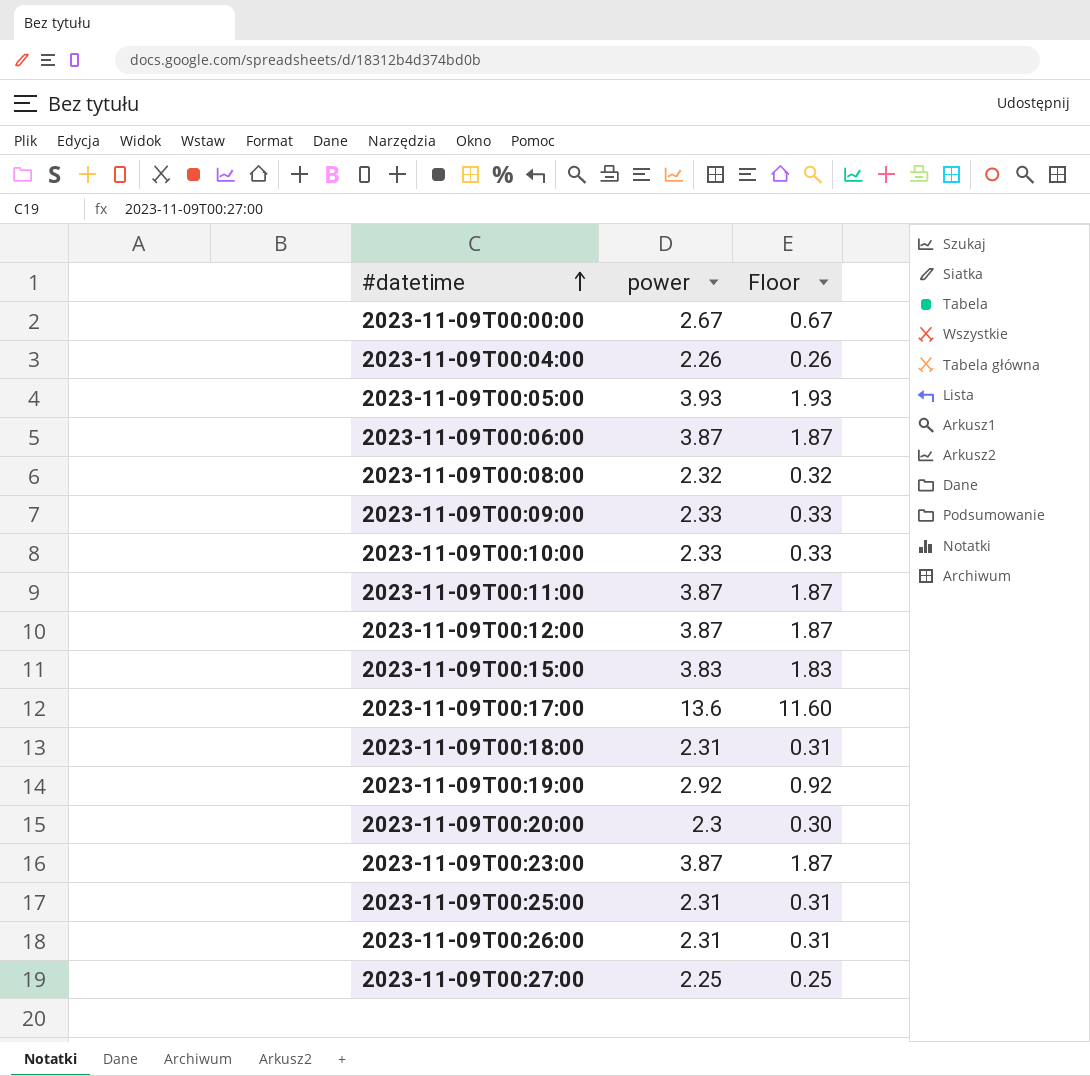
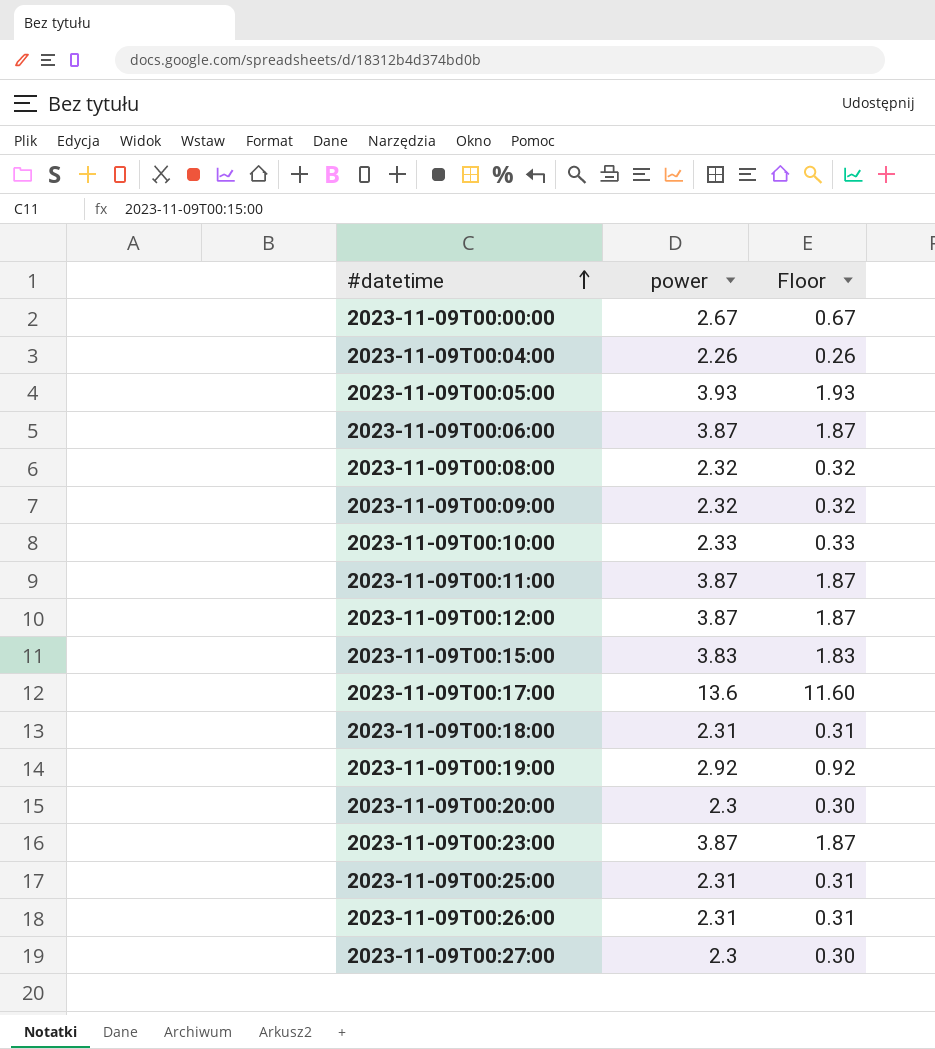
2023-11-09T00:09:00 | power: 2.33 -> 2.32
2023-11-09T00:09:00 | Floor: 0.33 -> 0.32
2023-11-09T00:27:00 | power: 2.25 -> 2.3
2023-11-09T00:27:00 | Floor: 0.25 -> 0.30

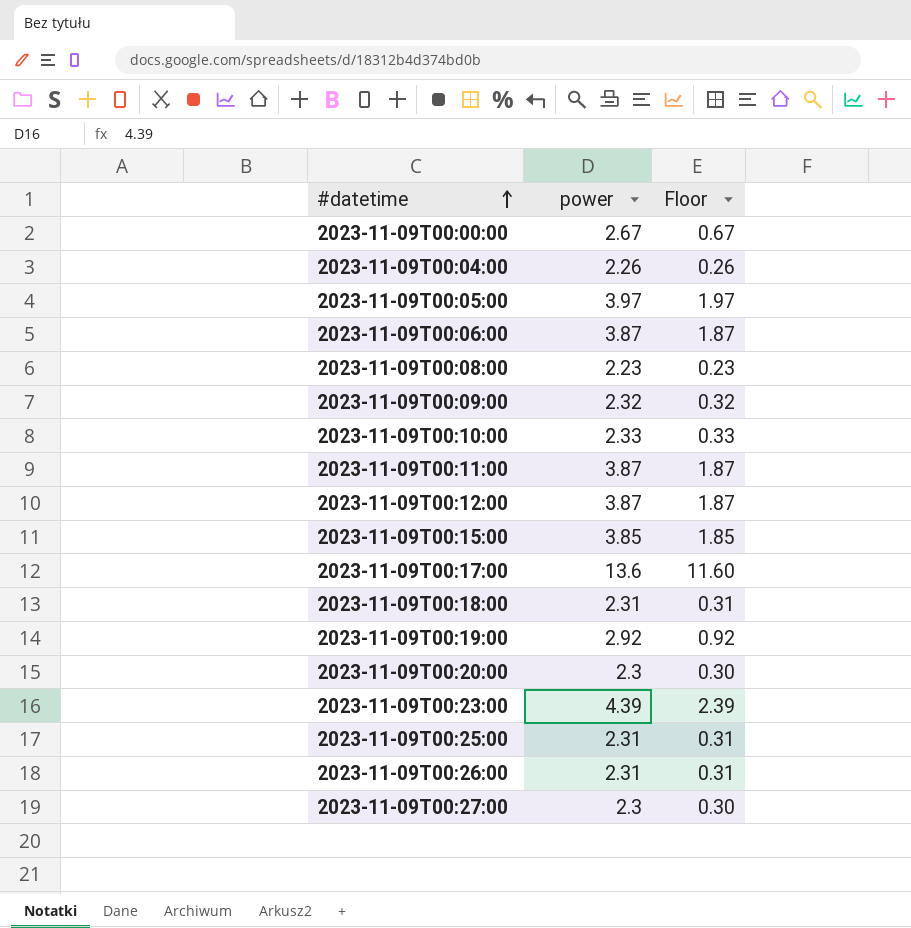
2023-11-09T00:05:00 | power: 3.93 -> 3.97
2023-11-09T00:05:00 | Floor: 1.93 -> 1.97
2023-11-09T00:08:00 | power: 2.32 -> 2.23
2023-11-09T00:08:00 | Floor: 0.32 -> 0.23
2023-11-09T00:15:00 | power: 3.83 -> 3.85
2023-11-09T00:15:00 | Floor: 1.83 -> 1.85
2023-11-09T00:23:00 | power: 3.87 -> 4.39
2023-11-09T00:23:00 | Floor: 1.87 -> 2.39

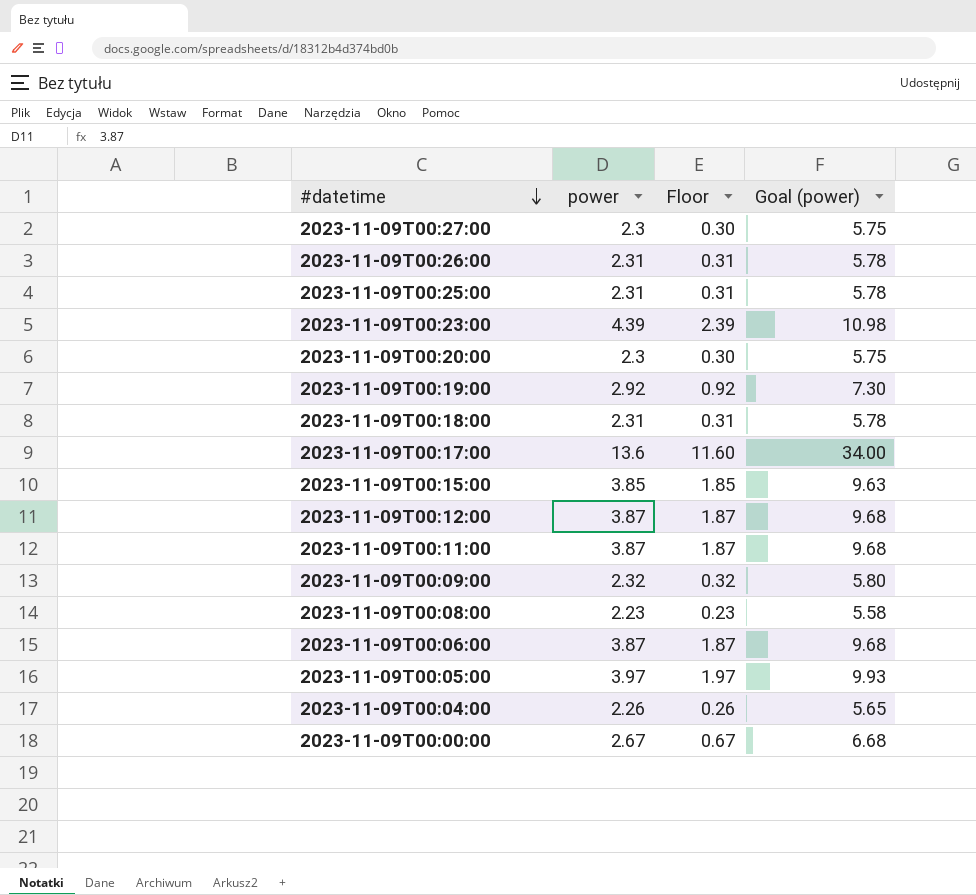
row order: #datetime ascending -> #datetime descending
column Goal (power) | formula: none -> [power] * 2.5
row 2023-11-09T00:10:00: 2.33 | 0.33 -> none

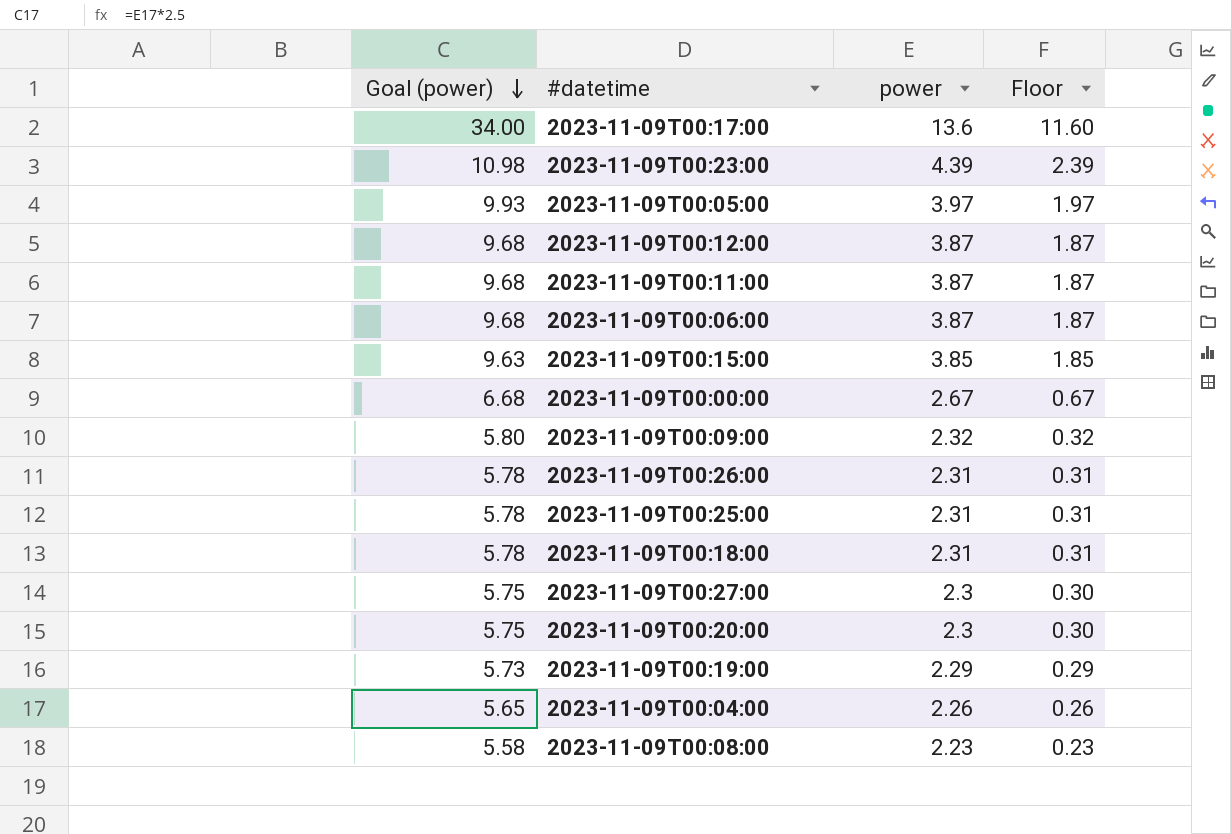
row order: #datetime descending -> Goal (power) descending
column Goal (power) | position: 4 -> 1
2023-11-09T00:19:00 | Goal (power): 7.30 -> 5.73
2023-11-09T00:19:00 | power: 2.92 -> 2.29
2023-11-09T00:19:00 | Floor: 0.92 -> 0.29

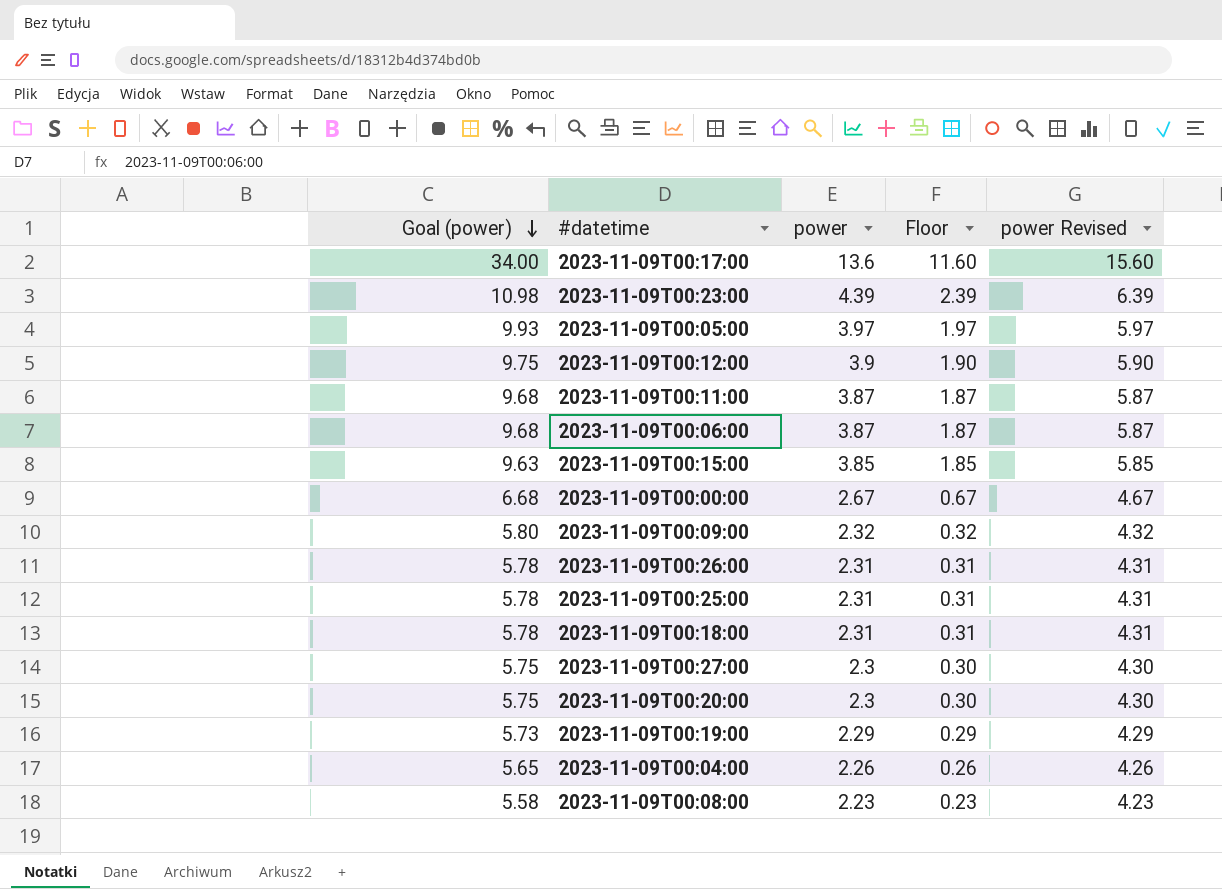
column power Revised | formula: none -> [power] + 2
2023-11-09T00:12:00 | Goal (power): 9.68 -> 9.75
2023-11-09T00:12:00 | power: 3.87 -> 3.9
2023-11-09T00:12:00 | Floor: 1.87 -> 1.90

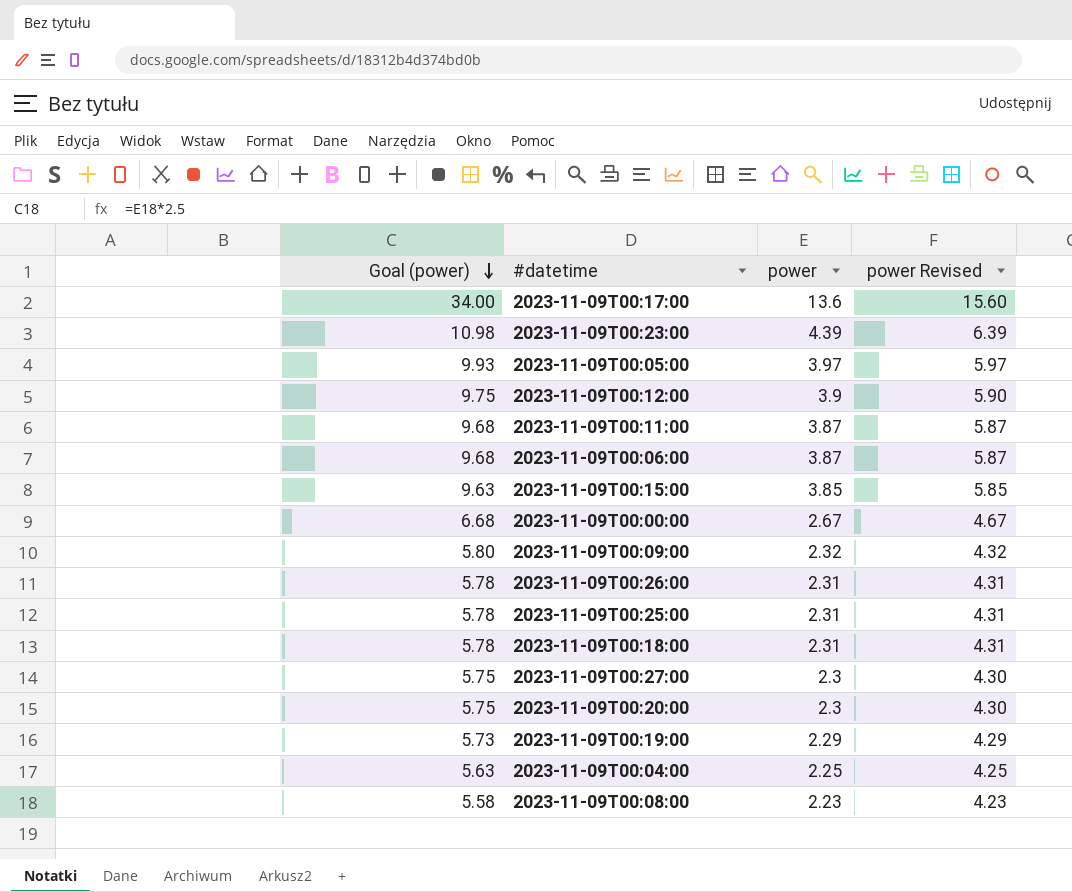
column Floor | formula: [power] - 2 -> none
2023-11-09T00:04:00 | Goal (power): 5.65 -> 5.63
2023-11-09T00:04:00 | power: 2.26 -> 2.25
2023-11-09T00:04:00 | power Revised: 4.26 -> 4.25

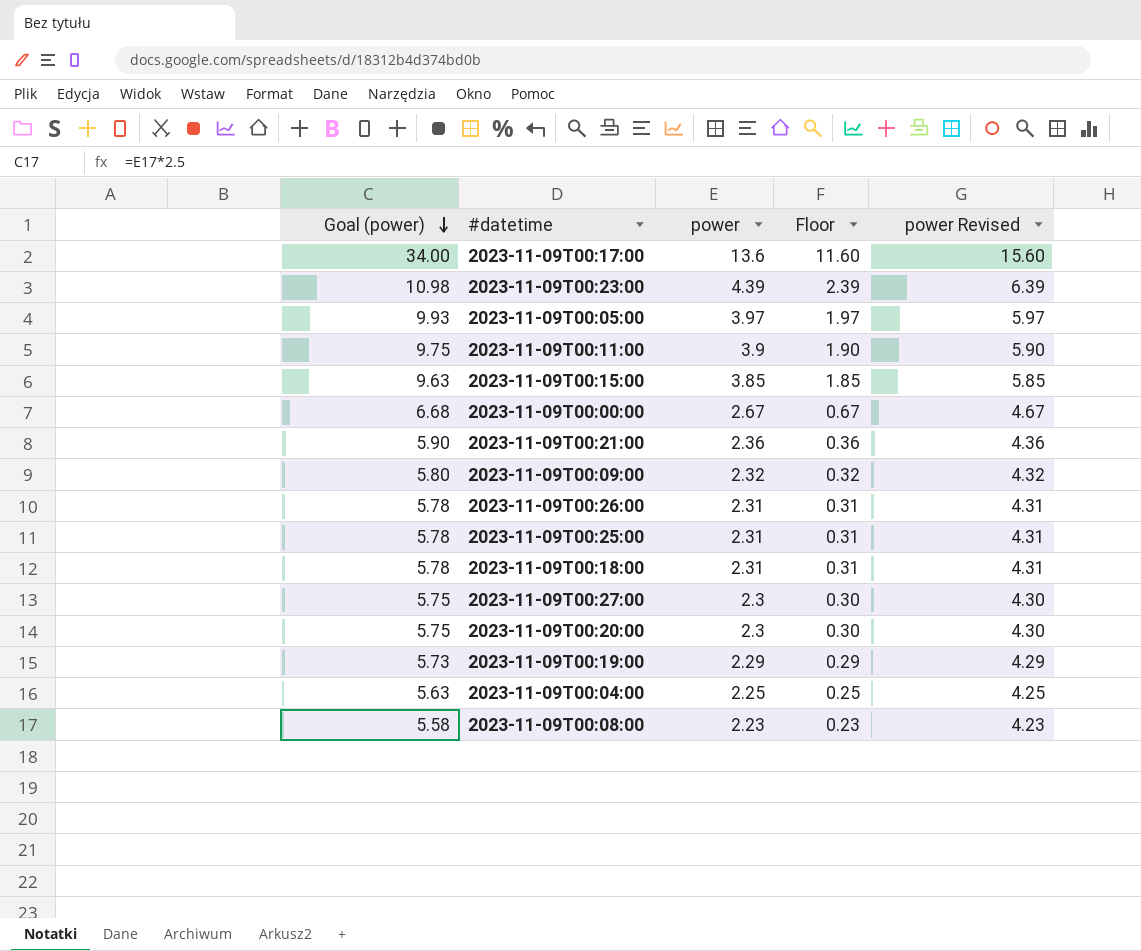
column Floor | formula: none -> [power] - 2
row 2023-11-09T00:12:00: 9.75 | 3.9 | 5.90 -> none
row 2023-11-09T00:06:00: 9.68 | 3.87 | 5.87 -> none
2023-11-09T00:11:00 | Goal (power): 9.68 -> 9.75
2023-11-09T00:11:00 | power: 3.87 -> 3.9
2023-11-09T00:11:00 | power Revised: 5.87 -> 5.90
row 2023-11-09T00:21:00: none -> 5.90 | 2.36 | 0.36 | 4.36

